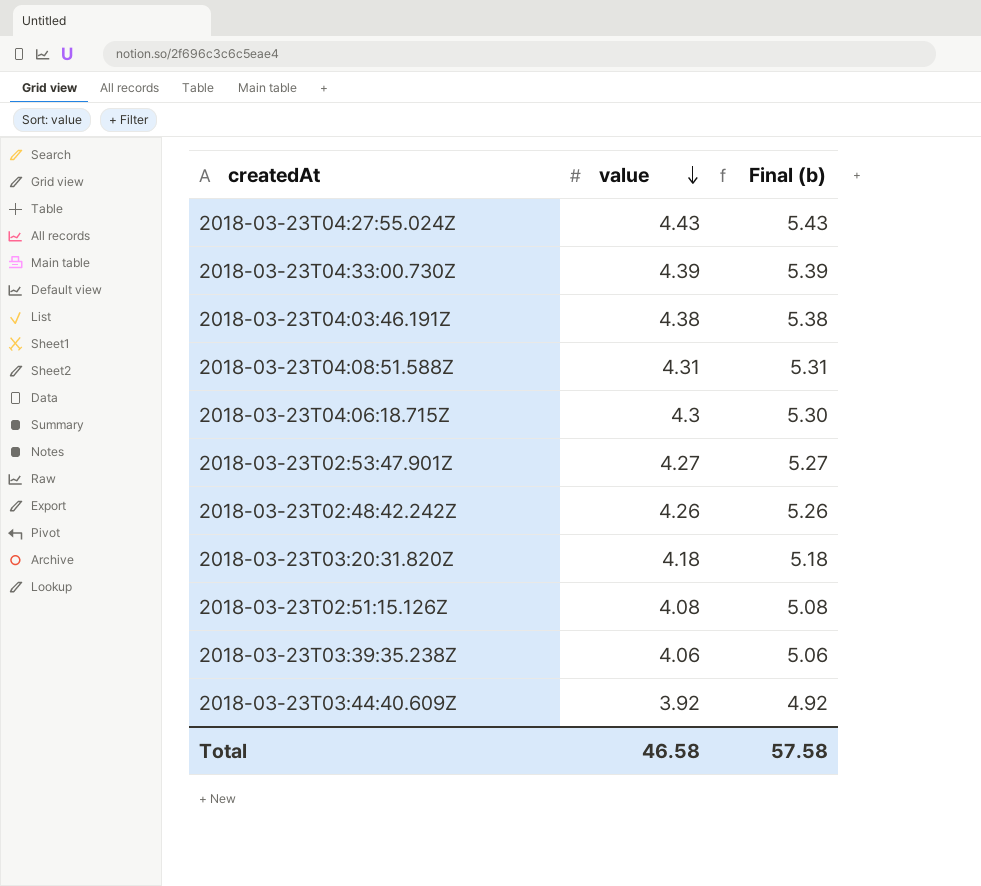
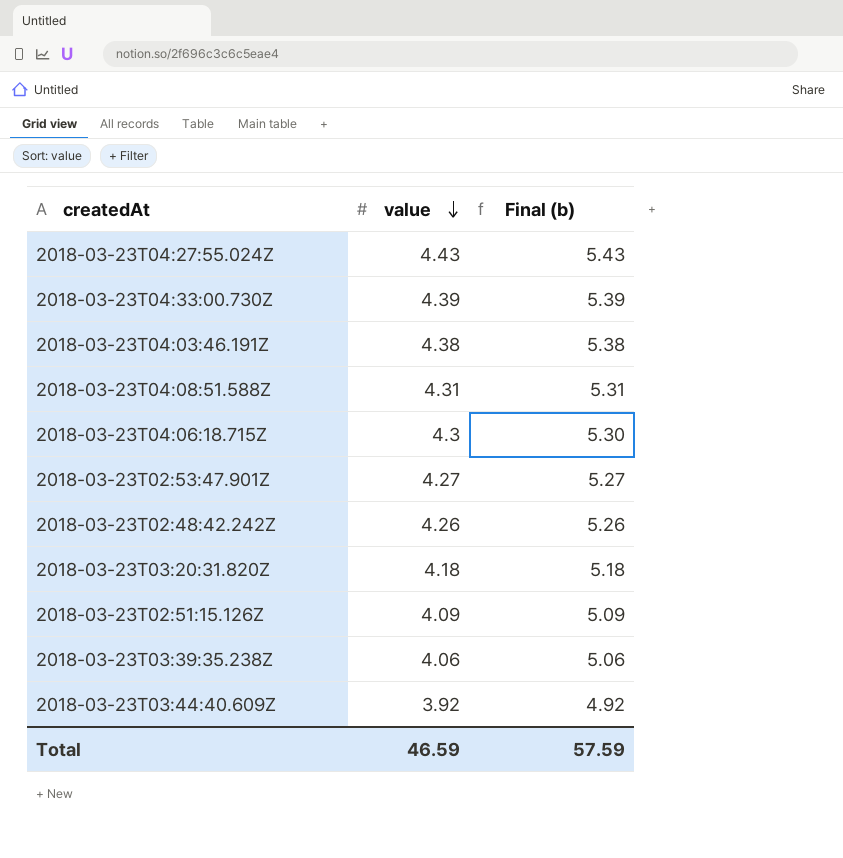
2018-03-23T02:51:15.126Z | value: 4.08 -> 4.09
2018-03-23T02:51:15.126Z | Final (b): 5.08 -> 5.09
Total | value: 46.58 -> 46.59
Total | Final (b): 57.58 -> 57.59

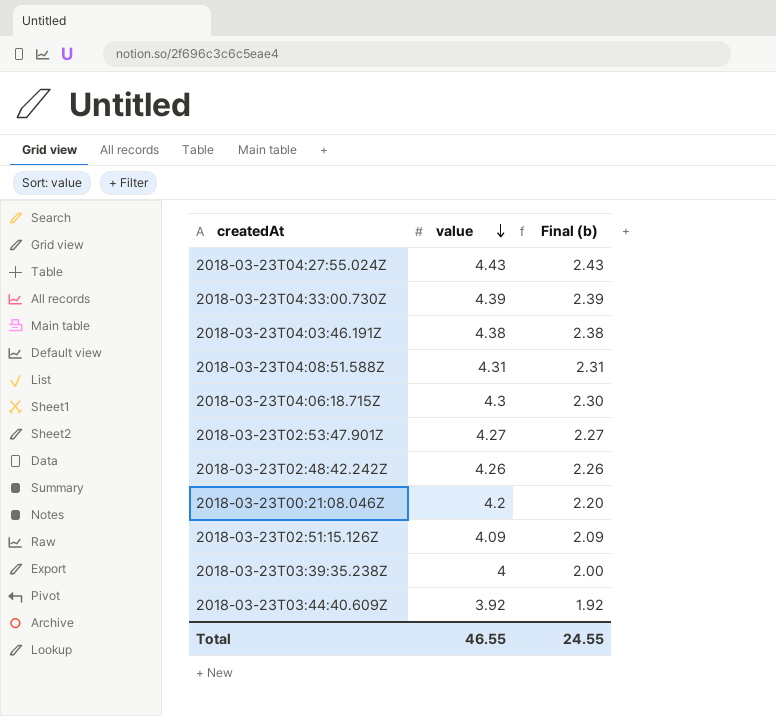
column Final (b) | formula: [value] + 1 -> [value] - 2
row 2018-03-23T03:20:31.820Z: 4.18 | 5.18 -> none
row 2018-03-23T00:21:08.046Z: none -> 4.2 | 2.20
2018-03-23T03:39:35.238Z | value: 4.06 -> 4
Total | value: 46.59 -> 46.55
Total | Final (b): 57.59 -> 24.55

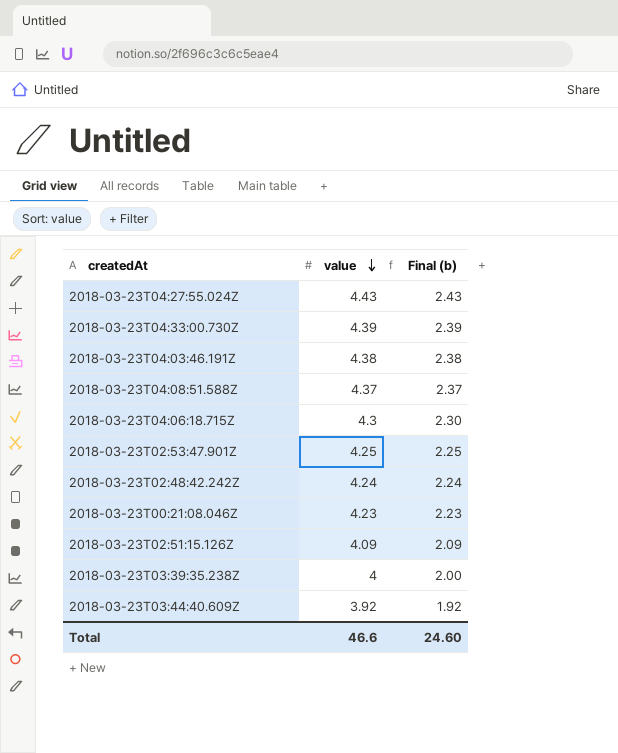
2018-03-23T04:08:51.588Z | value: 4.31 -> 4.37
2018-03-23T04:08:51.588Z | Final (b): 2.31 -> 2.37
2018-03-23T02:53:47.901Z | value: 4.27 -> 4.25
2018-03-23T02:53:47.901Z | Final (b): 2.27 -> 2.25
2018-03-23T02:48:42.242Z | value: 4.26 -> 4.24
2018-03-23T02:48:42.242Z | Final (b): 2.26 -> 2.24
2018-03-23T00:21:08.046Z | value: 4.2 -> 4.23
2018-03-23T00:21:08.046Z | Final (b): 2.20 -> 2.23
Total | value: 46.55 -> 46.6
Total | Final (b): 24.55 -> 24.60

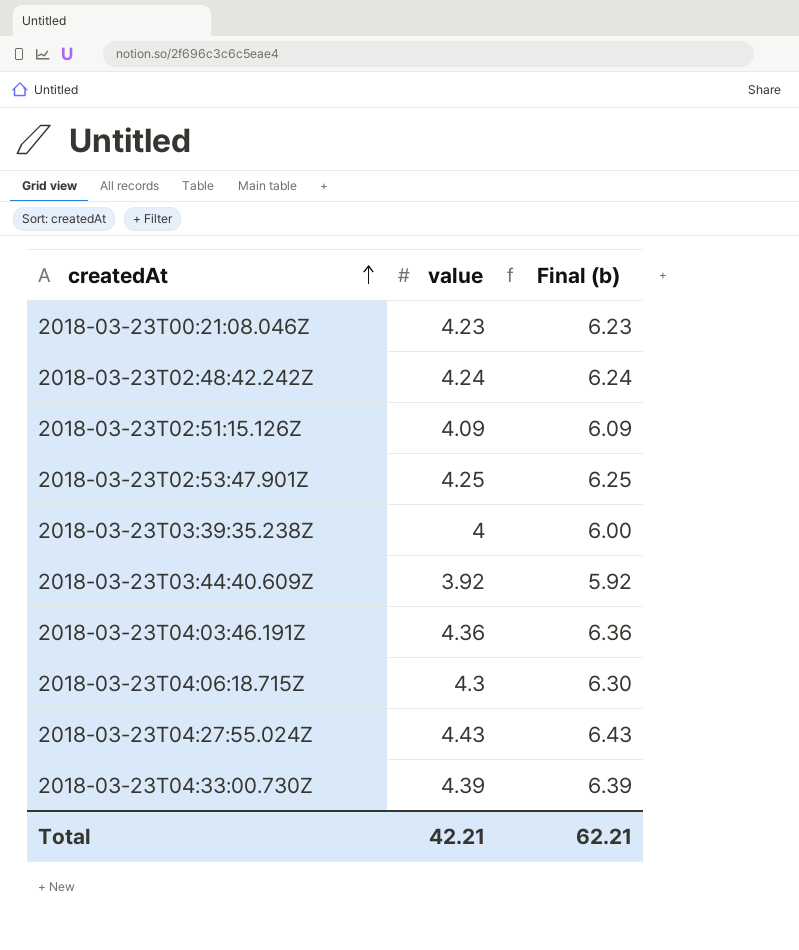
row order: value descending -> createdAt ascending
column Final (b) | formula: [value] - 2 -> [value] + 2
row 2018-03-23T04:08:51.588Z: 4.37 | 2.37 -> none
2018-03-23T04:03:46.191Z | value: 4.38 -> 4.36
Total | value: 46.6 -> 42.21
Total | Final (b): 24.60 -> 62.21

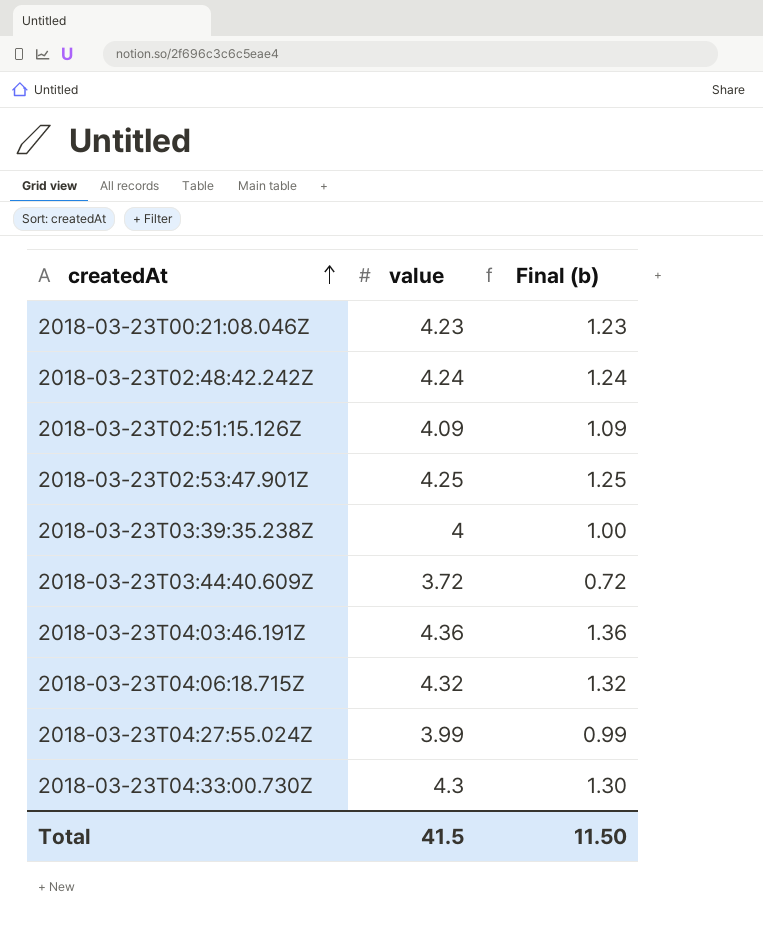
column Final (b) | formula: [value] + 2 -> [value] - 3
2018-03-23T03:44:40.609Z | value: 3.92 -> 3.72
2018-03-23T04:06:18.715Z | value: 4.3 -> 4.32
2018-03-23T04:27:55.024Z | value: 4.43 -> 3.99
2018-03-23T04:33:00.730Z | value: 4.39 -> 4.3
Total | value: 42.21 -> 41.5
Total | Final (b): 62.21 -> 11.50

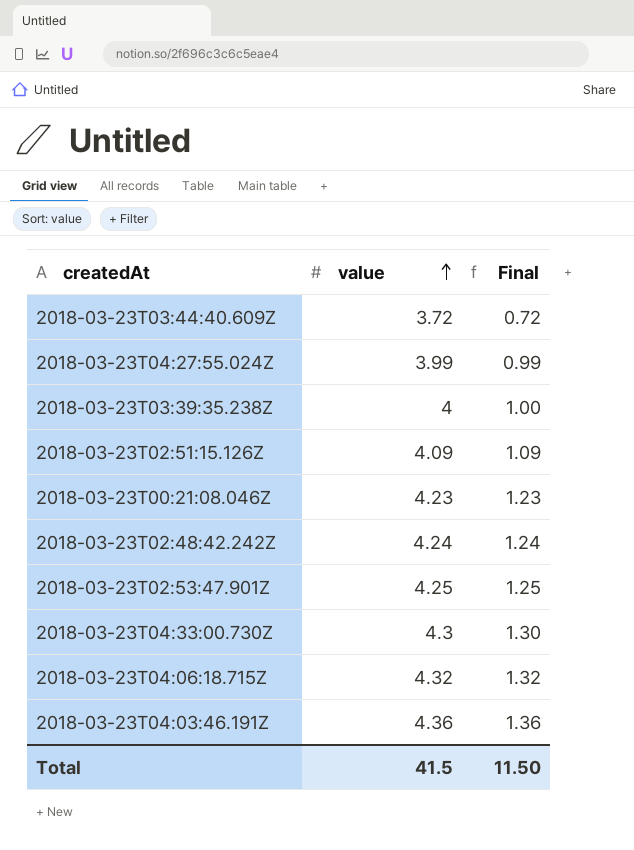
row order: createdAt ascending -> value ascending
column name: Final (b) -> Final

